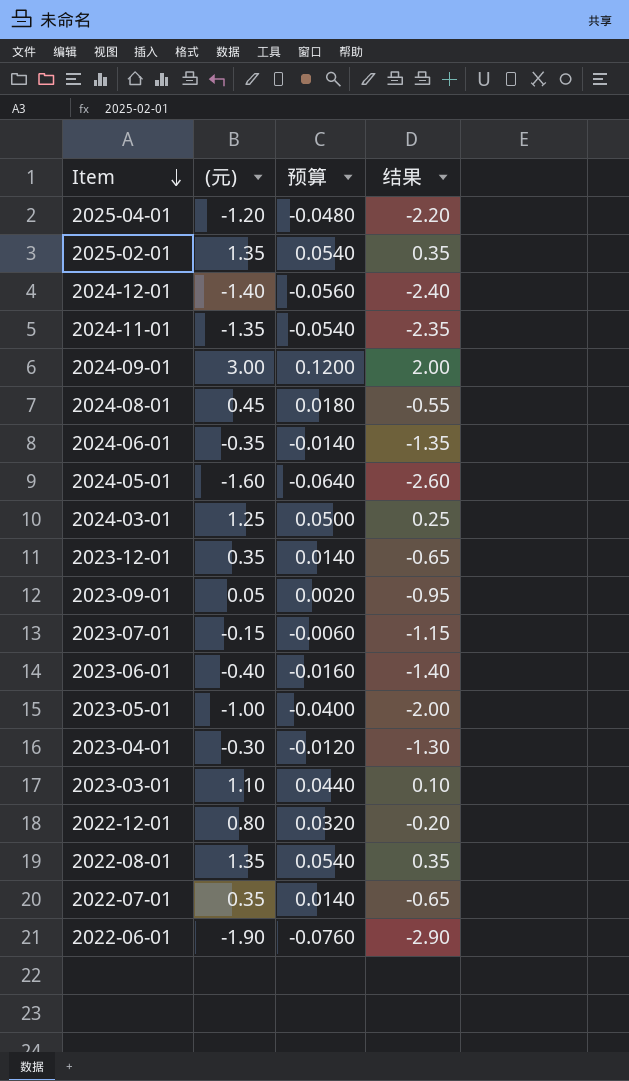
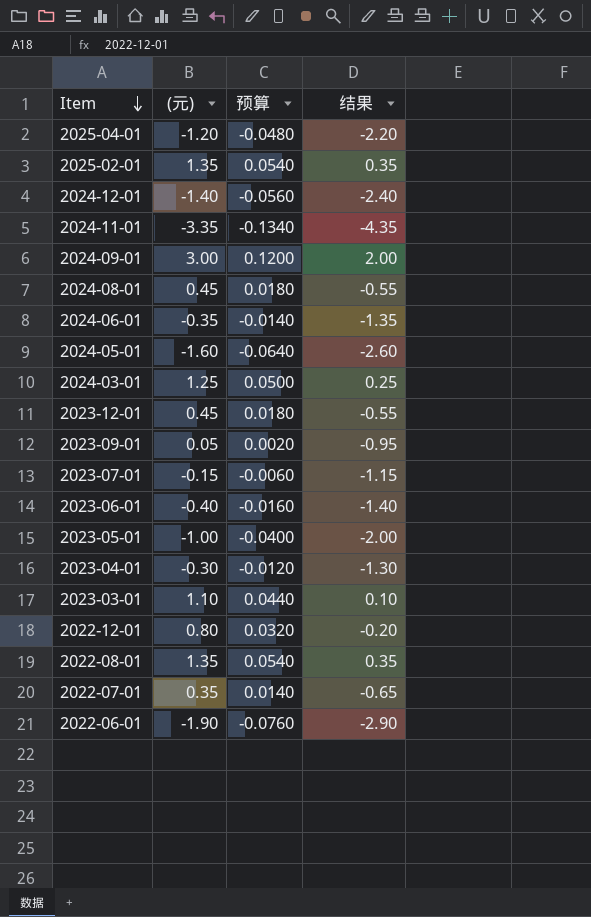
2024-11-01 | (元): -1.35 -> -3.35
2024-11-01 | 预算: -0.0540 -> -0.1340
2024-11-01 | 结果: -2.35 -> -4.35
2023-12-01 | (元): 0.35 -> 0.45
2023-12-01 | 预算: 0.0140 -> 0.0180
2023-12-01 | 结果: -0.65 -> -0.55

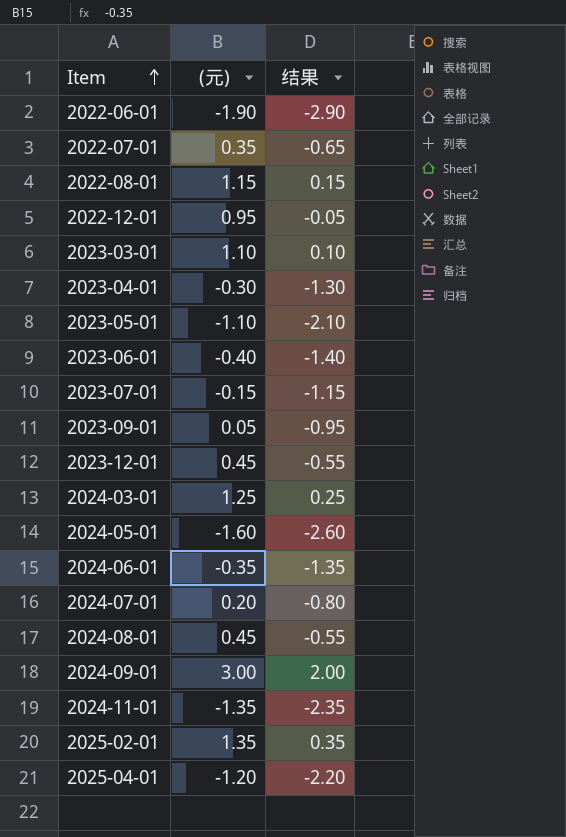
row order: Item descending -> Item ascending
column 预算 | formula: [(元)] * 0.04 -> none
row 2024-12-01: -1.40 | -0.0560 | -2.40 -> none
2022-08-01 | (元): 1.35 -> 1.15
2022-08-01 | 结果: 0.35 -> 0.15
2022-12-01 | (元): 0.80 -> 0.95
2022-12-01 | 结果: -0.20 -> -0.05
2023-05-01 | (元): -1.00 -> -1.10
2023-05-01 | 结果: -2.00 -> -2.10
row 2024-07-01: none -> 0.20 | -0.80
2024-11-01 | (元): -3.35 -> -1.35
2024-11-01 | 结果: -4.35 -> -2.35

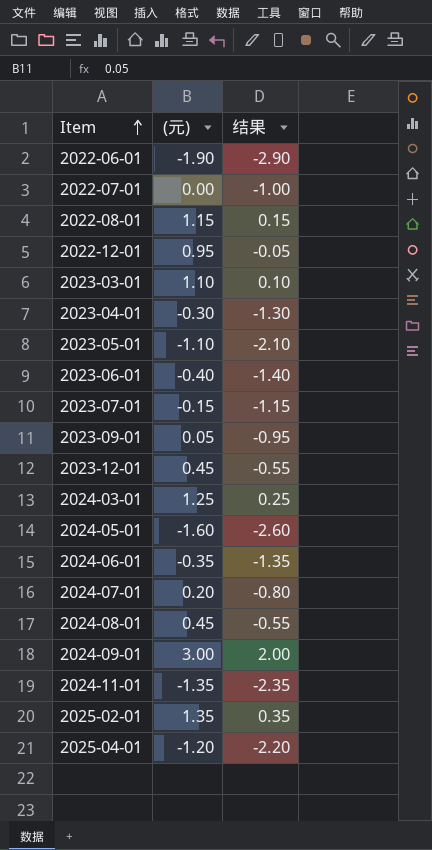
2022-07-01 | (元): 0.35 -> 0.00
2022-07-01 | 结果: -0.65 -> -1.00

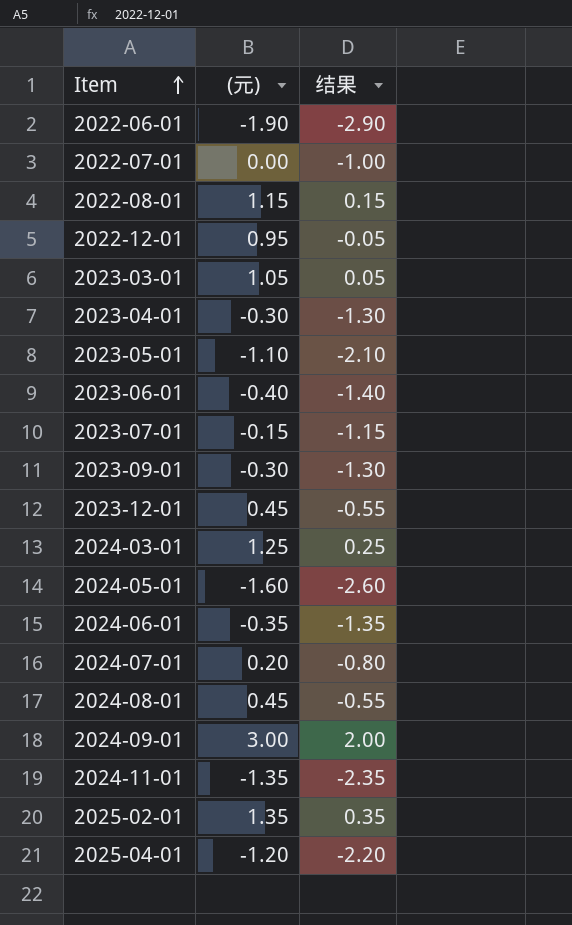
2023-03-01 | (元): 1.10 -> 1.05
2023-03-01 | 结果: 0.10 -> 0.05
2023-09-01 | (元): 0.05 -> -0.30
2023-09-01 | 结果: -0.95 -> -1.30

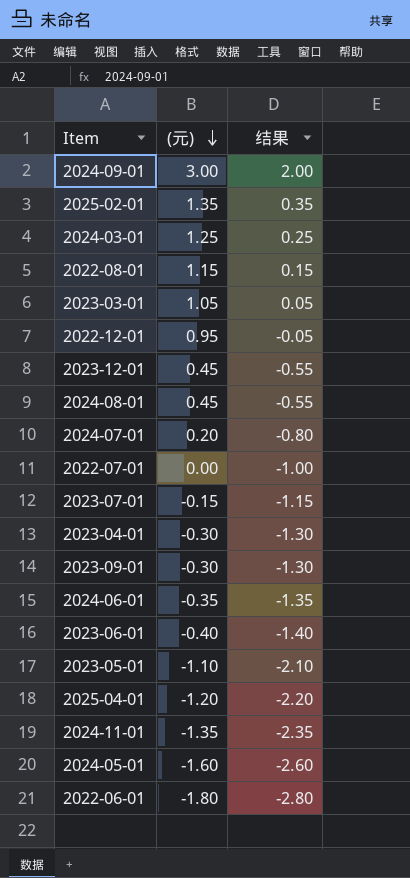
row order: Item ascending -> (元) descending
2022-06-01 | (元): -1.90 -> -1.80
2022-06-01 | 结果: -2.90 -> -2.80

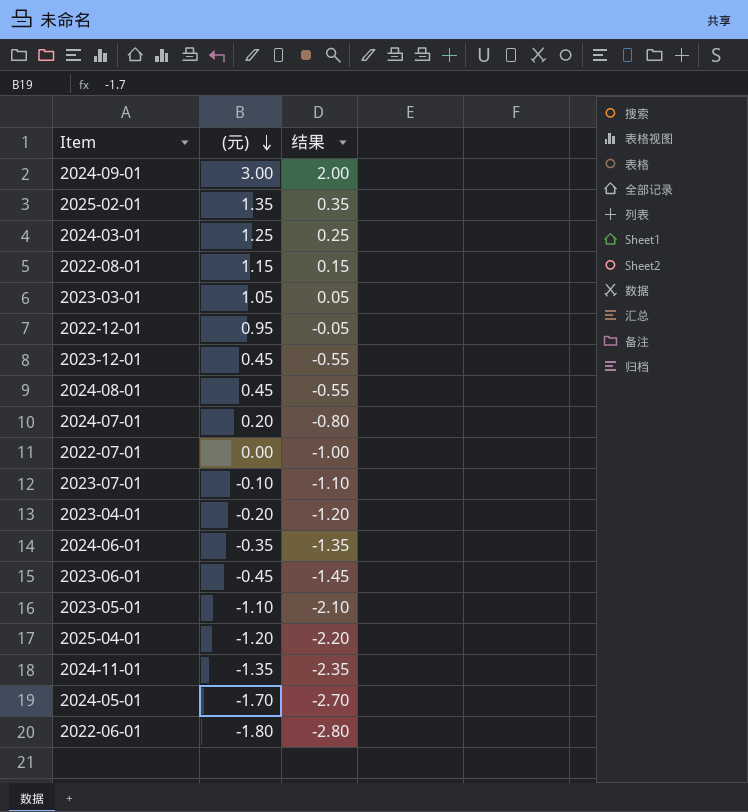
row 2023-09-01: -0.30 | -1.30 -> none
2023-07-01 | (元): -0.15 -> -0.10
2023-07-01 | 结果: -1.15 -> -1.10
2023-04-01 | (元): -0.30 -> -0.20
2023-04-01 | 结果: -1.30 -> -1.20
2023-06-01 | (元): -0.40 -> -0.45
2023-06-01 | 结果: -1.40 -> -1.45
2024-05-01 | (元): -1.60 -> -1.70
2024-05-01 | 结果: -2.60 -> -2.70

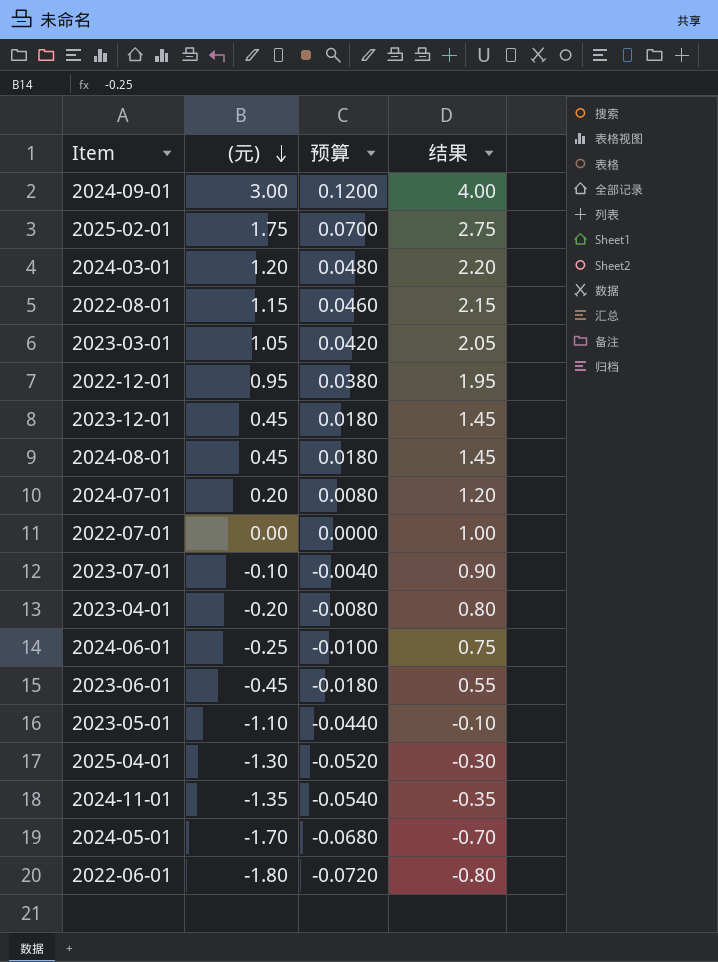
column 预算 | formula: none -> [(元)] * 0.04
column 结果 | formula: [(元)] - 1 -> [(元)] + 1
2025-02-01 | (元): 1.35 -> 1.75
2024-03-01 | (元): 1.25 -> 1.20
2024-06-01 | (元): -0.35 -> -0.25
2025-04-01 | (元): -1.20 -> -1.30

